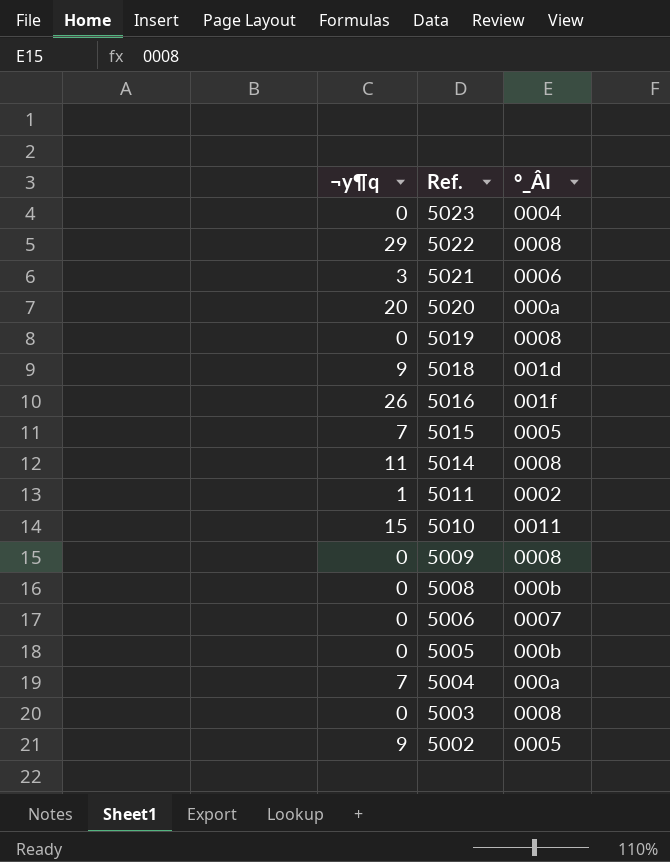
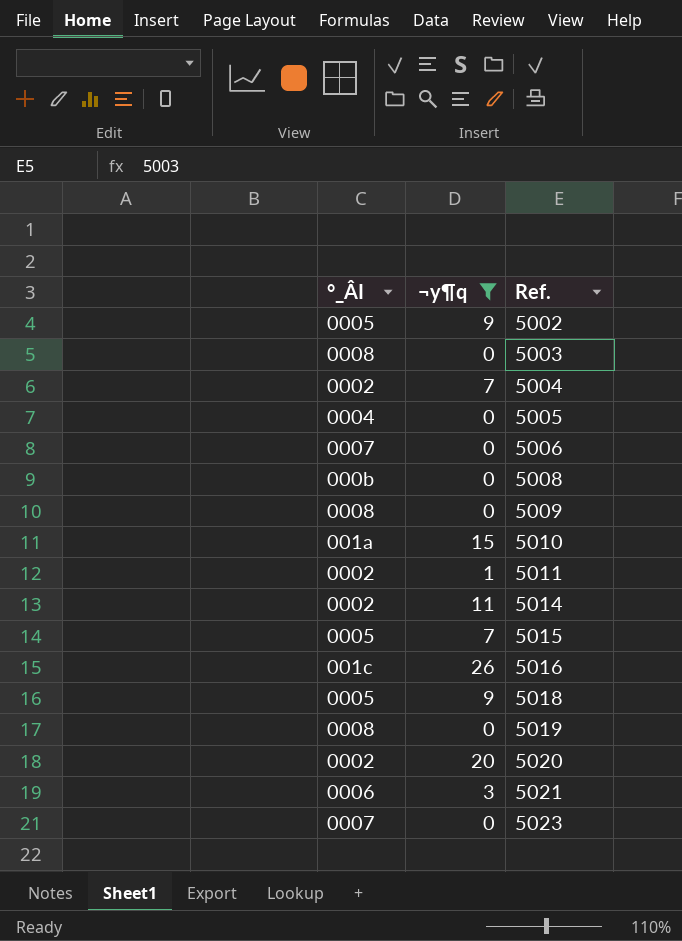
filter: none -> ¬y¶q != 29
row order: Ref. descending -> Ref. ascending
column °_ÂI | position: 3 -> 1
5004 | °_ÂI: 000a -> 0002
5005 | °_ÂI: 000b -> 0004
5010 | °_ÂI: 0011 -> 001a
5014 | °_ÂI: 0008 -> 0002
5016 | °_ÂI: 001f -> 001c
5018 | °_ÂI: 001d -> 0005
5020 | °_ÂI: 000a -> 0002
5023 | °_ÂI: 0004 -> 0007

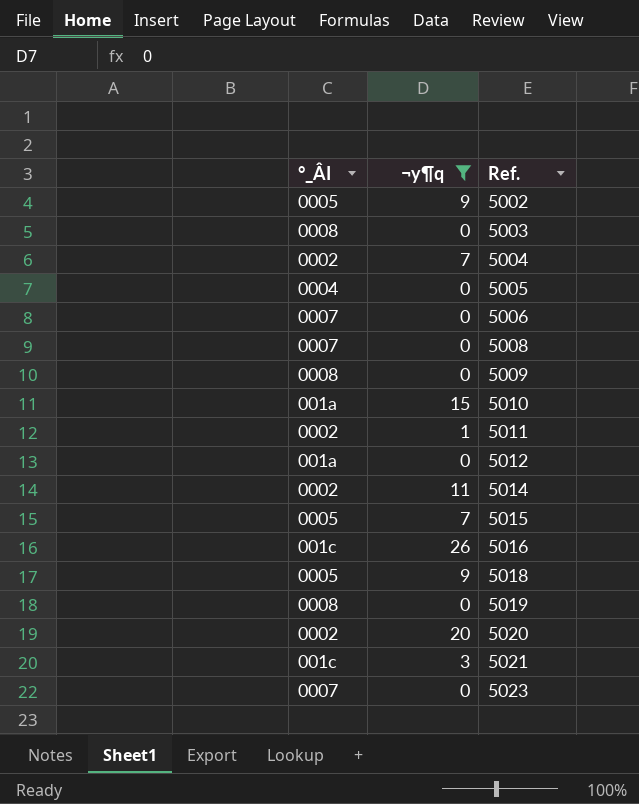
5008 | °_ÂI: 000b -> 0007
row 5012: none -> 001a | 0
5021 | °_ÂI: 0006 -> 001c

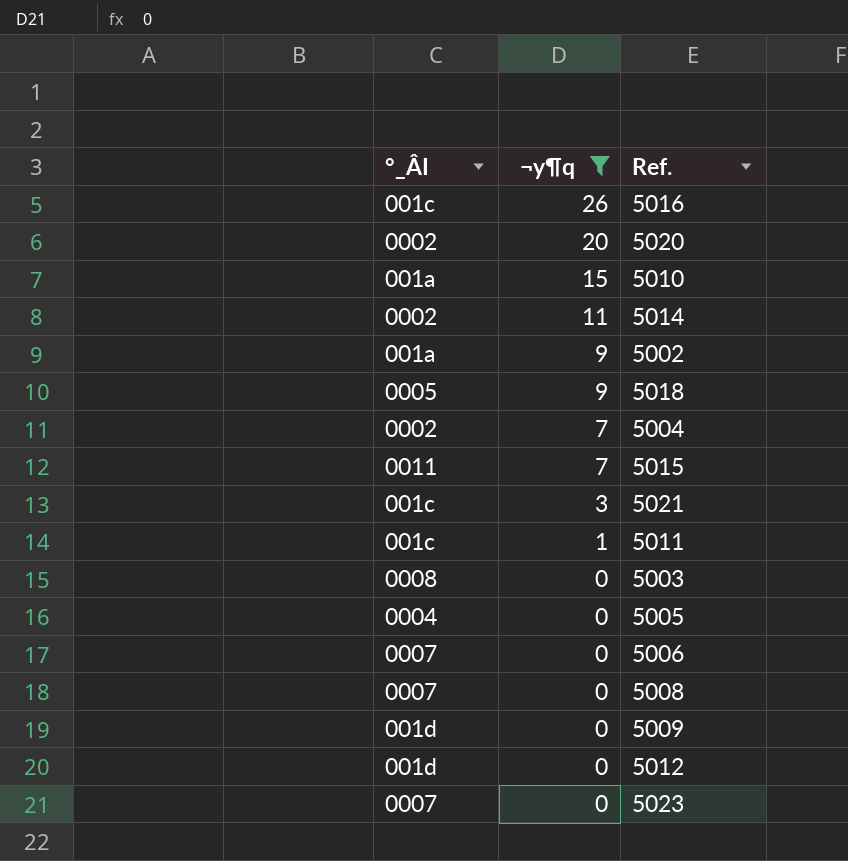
row order: Ref. ascending -> ¬y¶q descending
row 5019: 0008 | 0 -> none
5002 | °_ÂI: 0005 -> 001a
5015 | °_ÂI: 0005 -> 0011
5011 | °_ÂI: 0002 -> 001c
5009 | °_ÂI: 0008 -> 001d
5012 | °_ÂI: 001a -> 001d

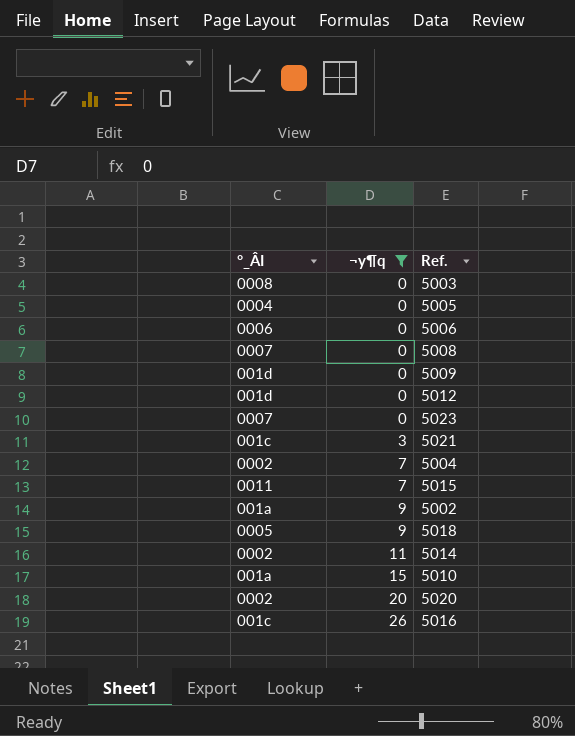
row order: ¬y¶q descending -> ¬y¶q ascending
row 5011: 001c | 1 -> none
5006 | °_ÂI: 0007 -> 0006

